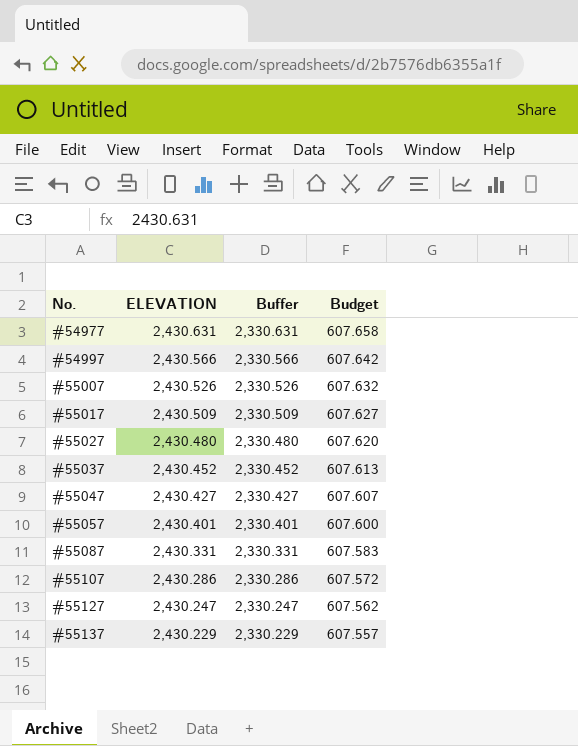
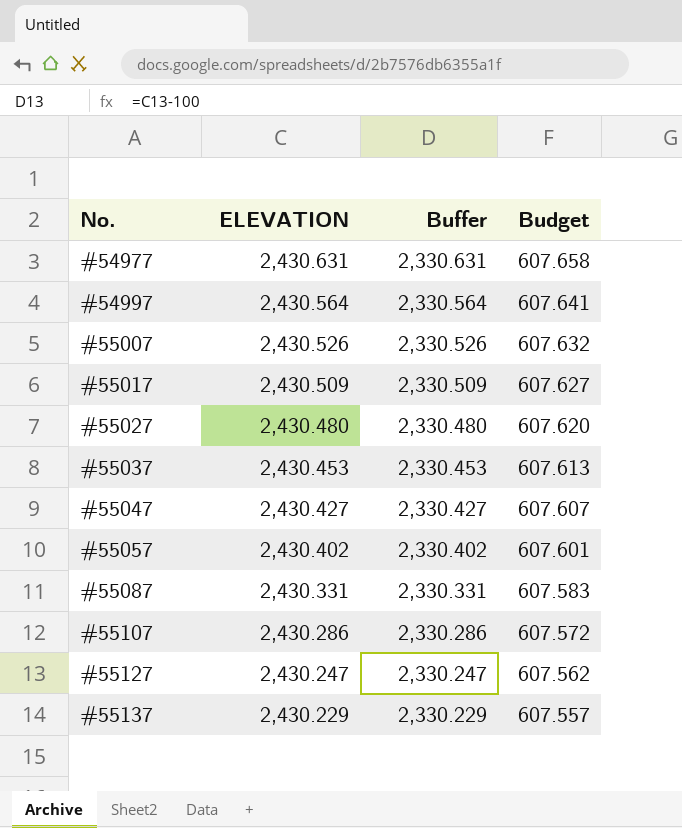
#54997 | ELEVATION: 2,430.566 -> 2,430.564
#54997 | Buffer: 2,330.566 -> 2,330.564
#54997 | Budget: 607.642 -> 607.641
#55037 | ELEVATION: 2,430.452 -> 2,430.453
#55037 | Buffer: 2,330.452 -> 2,330.453
#55057 | ELEVATION: 2,430.401 -> 2,430.402
#55057 | Buffer: 2,330.401 -> 2,330.402
#55057 | Budget: 607.600 -> 607.601

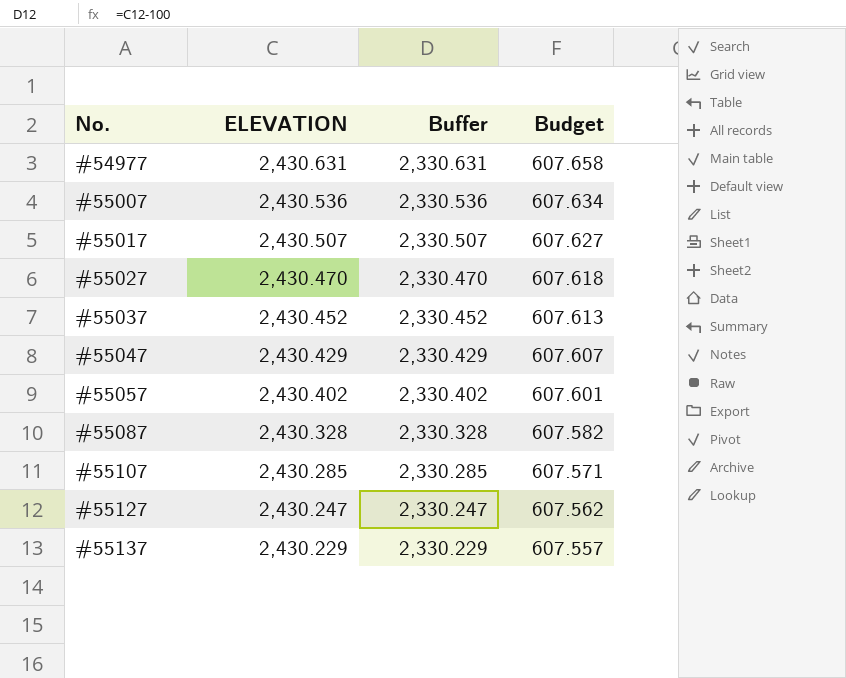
row #54997: 2,430.564 | 2,330.564 | 607.641 -> none
#55007 | ELEVATION: 2,430.526 -> 2,430.536
#55007 | Buffer: 2,330.526 -> 2,330.536
#55007 | Budget: 607.632 -> 607.634
#55017 | ELEVATION: 2,430.509 -> 2,430.507
#55017 | Buffer: 2,330.509 -> 2,330.507
#55027 | ELEVATION: 2,430.480 -> 2,430.470
#55027 | Buffer: 2,330.480 -> 2,330.470
#55027 | Budget: 607.620 -> 607.618
#55037 | ELEVATION: 2,430.453 -> 2,430.452
#55037 | Buffer: 2,330.453 -> 2,330.452
#55047 | ELEVATION: 2,430.427 -> 2,430.429
#55047 | Buffer: 2,330.427 -> 2,330.429
#55087 | ELEVATION: 2,430.331 -> 2,430.328
#55087 | Buffer: 2,330.331 -> 2,330.328
#55087 | Budget: 607.583 -> 607.582
#55107 | ELEVATION: 2,430.286 -> 2,430.285
#55107 | Buffer: 2,330.286 -> 2,330.285
#55107 | Budget: 607.572 -> 607.571

